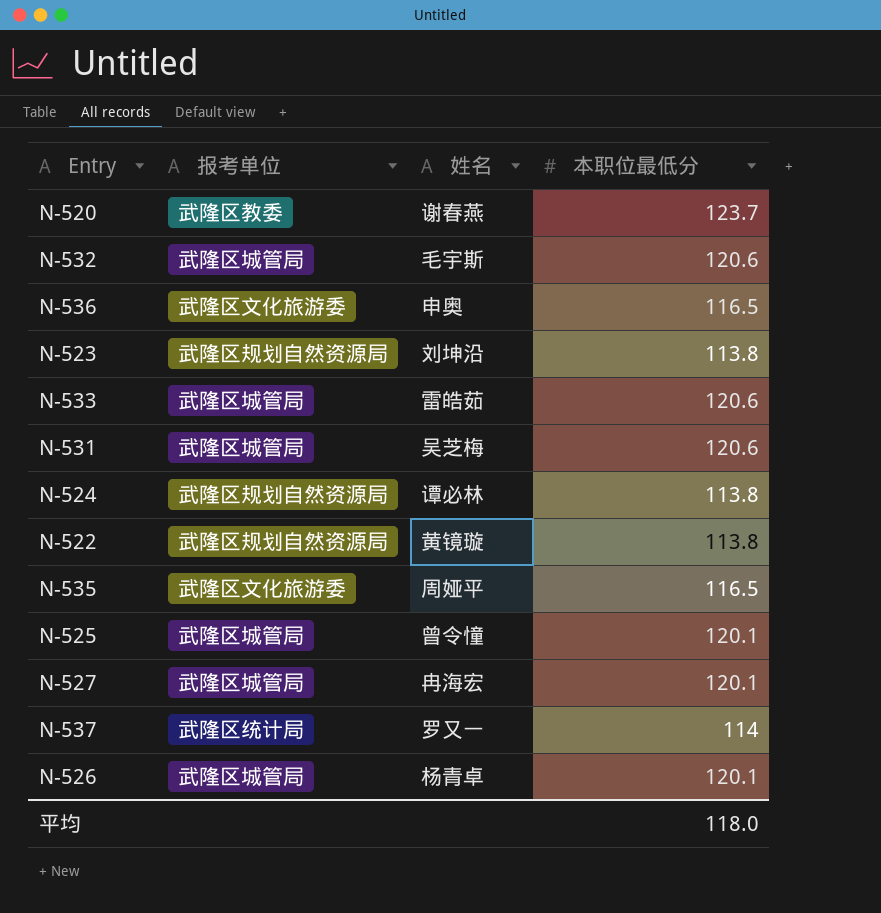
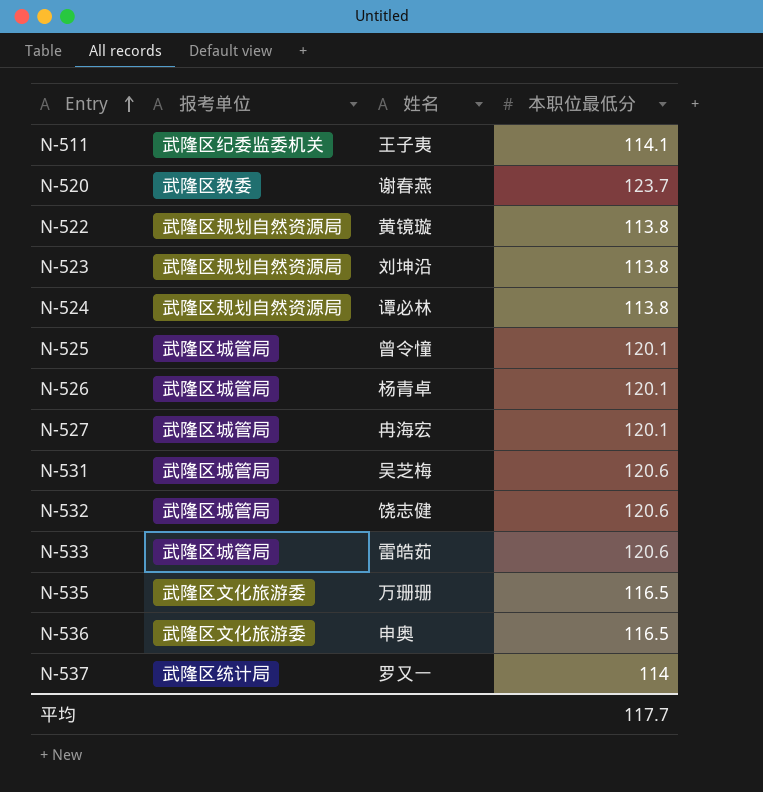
row order: none -> Entry ascending
row N-511: none -> 武隆区纪委监委机关 | 王子夷 | 114.1
N-532 | 姓名: 毛宇斯 -> 饶志健
N-535 | 姓名: 周娅平 -> 万珊珊
平均 | 本职位最低分: 118.0 -> 117.7

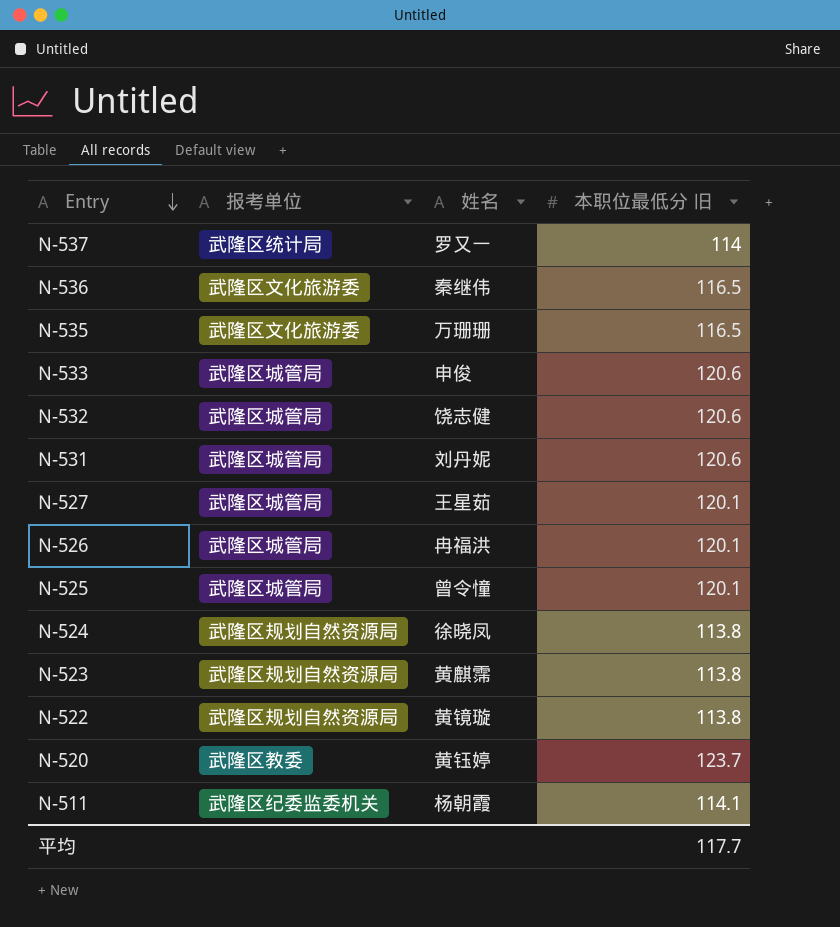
row order: Entry ascending -> Entry descending
column name: 本职位最低分 -> 本职位最低分 旧
N-536 | 姓名: 申奥 -> 秦继伟
N-533 | 姓名: 雷皓茹 -> 申俊
N-531 | 姓名: 吴芝梅 -> 刘丹妮
N-527 | 姓名: 冉海宏 -> 王星茹
N-526 | 姓名: 杨青卓 -> 冉福洪
N-524 | 姓名: 谭必林 -> 徐晓凤
N-523 | 姓名: 刘坤沿 -> 黄麒霈
N-520 | 姓名: 谢春燕 -> 黄钰婷
N-511 | 姓名: 王子夷 -> 杨朝霞

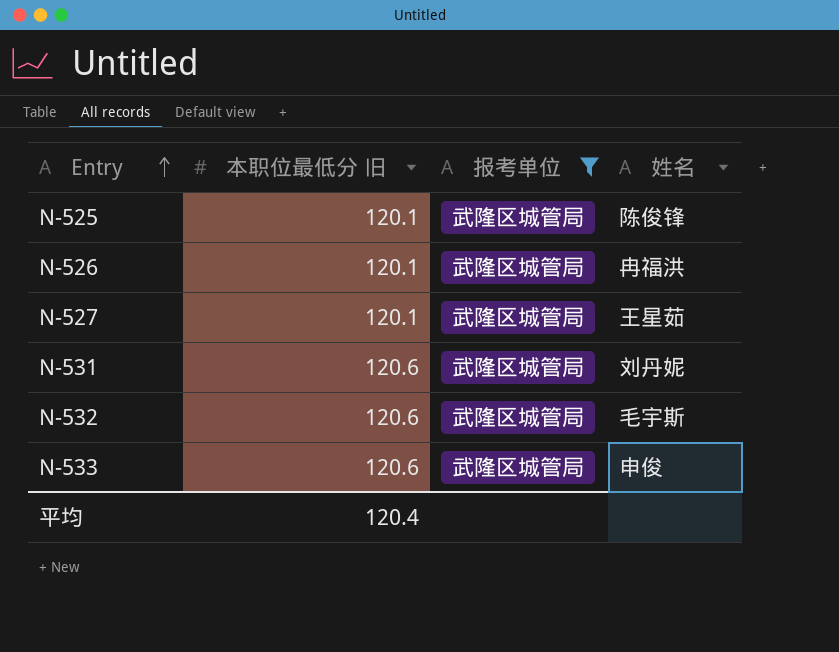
filter: none -> 报考单位 = 武隆区城管局
row order: Entry descending -> Entry ascending
column 本职位最低分 旧 | position: 4 -> 2
N-525 | 姓名: 曾令憧 -> 陈俊锋
N-532 | 姓名: 饶志健 -> 毛宇斯
平均 | 本职位最低分 旧: 117.7 -> 120.4

